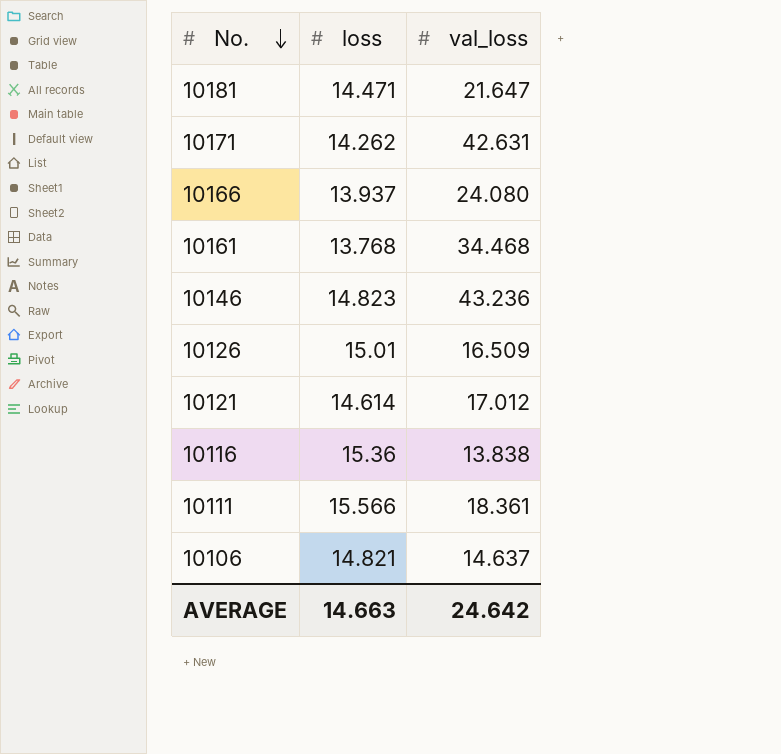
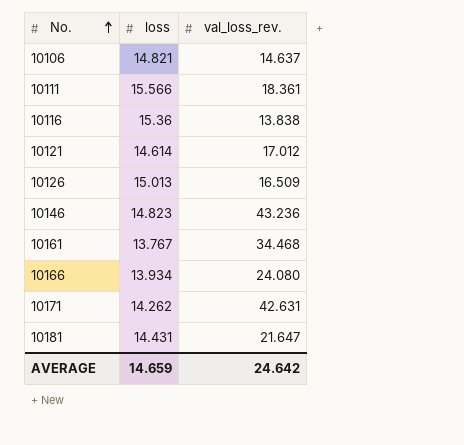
row order: No. descending -> No. ascending
column name: val_loss -> val_loss_rev.
10126 | loss: 15.01 -> 15.013
10161 | loss: 13.768 -> 13.767
10166 | loss: 13.937 -> 13.934
10181 | loss: 14.471 -> 14.431
AVERAGE | loss: 14.663 -> 14.659

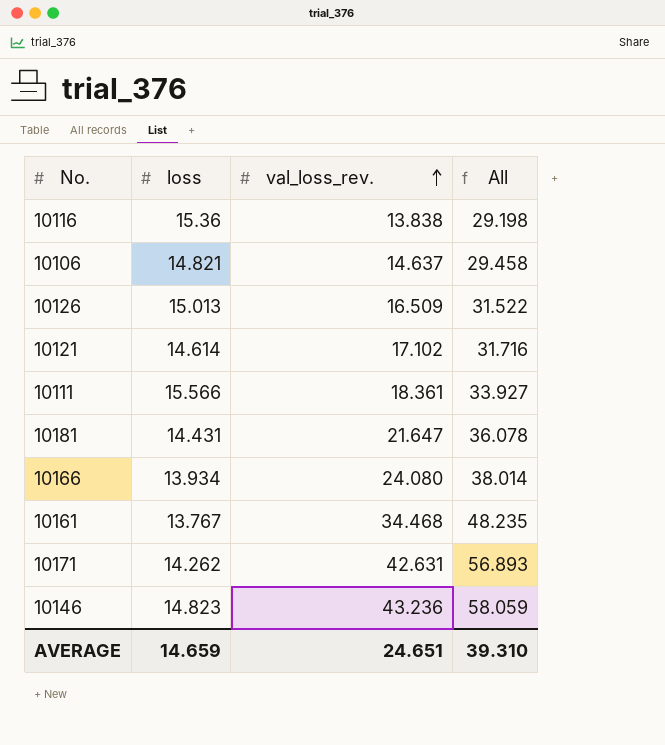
row order: No. ascending -> val_loss_rev. ascending
column All | formula: none -> [loss] + [val_loss_rev.]
10121 | val_loss_rev.: 17.012 -> 17.102
AVERAGE | val_loss_rev.: 24.642 -> 24.651

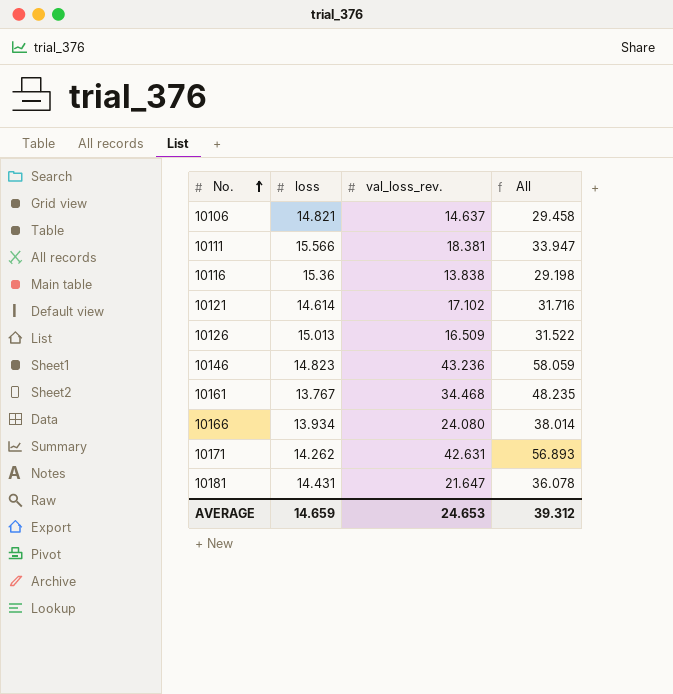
row order: val_loss_rev. ascending -> No. ascending
10111 | val_loss_rev.: 18.361 -> 18.381
10111 | All: 33.927 -> 33.947
AVERAGE | val_loss_rev.: 24.651 -> 24.653
AVERAGE | All: 39.310 -> 39.312

